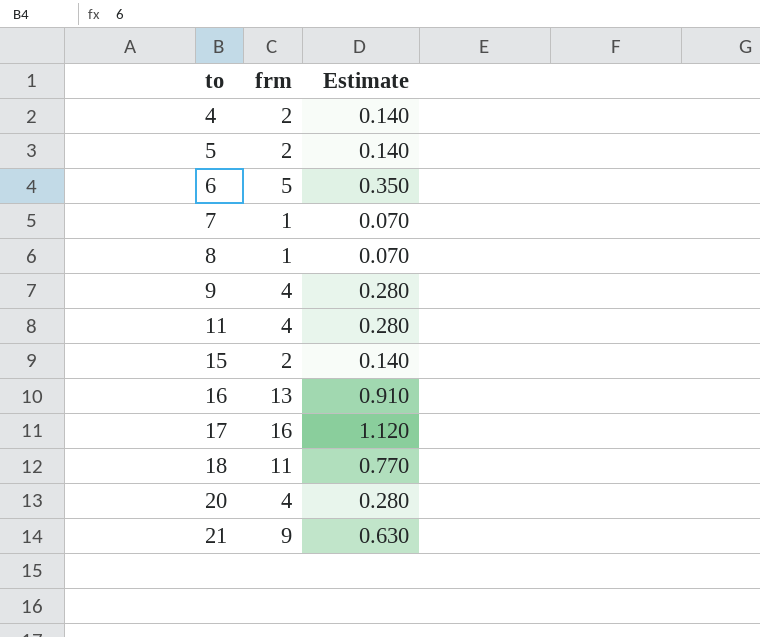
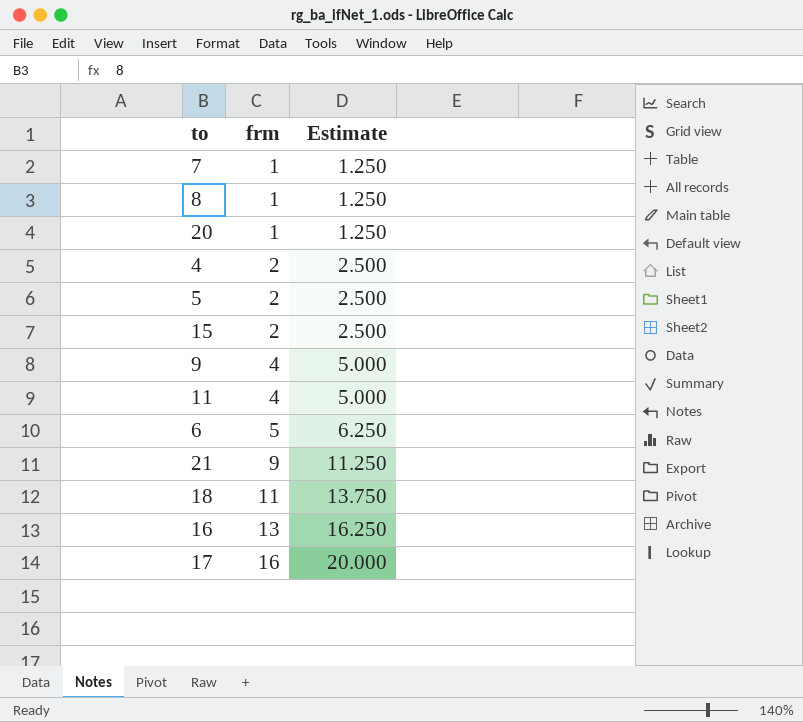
row order: to ascending -> frm ascending
column Estimate | formula: [frm] * 0.07 -> [frm] * 1.25
20 | frm: 4 -> 1

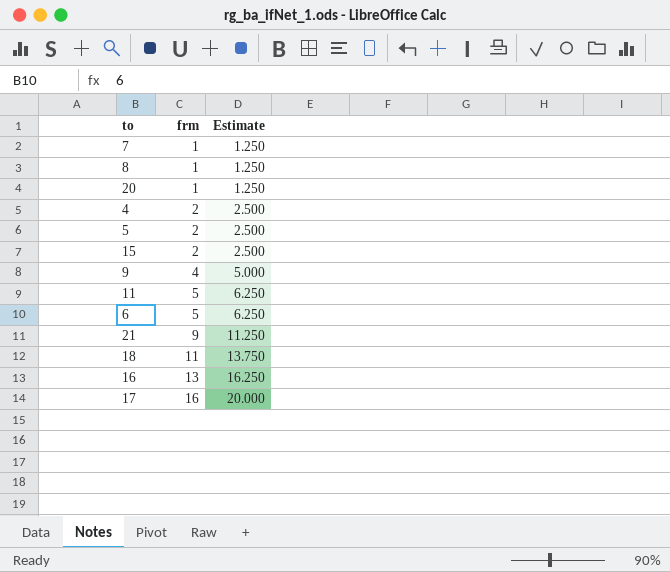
11 | frm: 4 -> 5
11 | Estimate: 5.000 -> 6.250

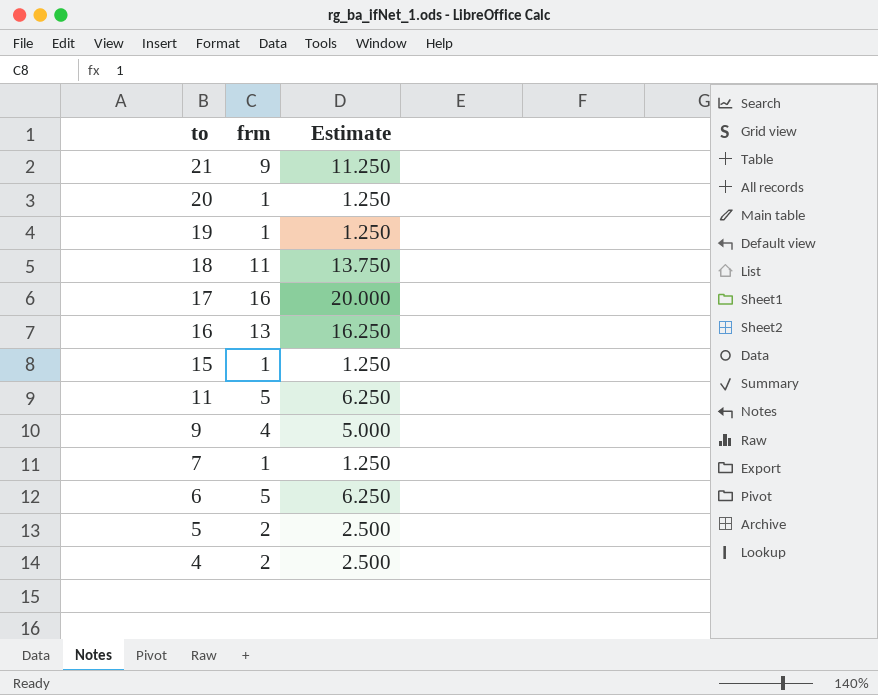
row order: frm ascending -> to descending
row 8: 1 | 1.250 -> none
row 19: none -> 1 | 1.250
15 | frm: 2 -> 1
15 | Estimate: 2.500 -> 1.250

